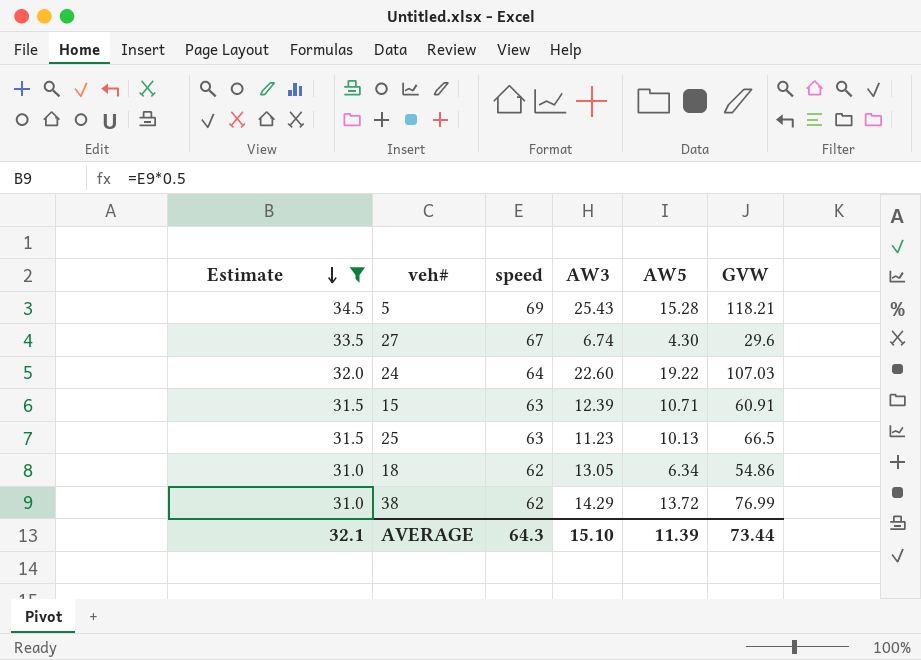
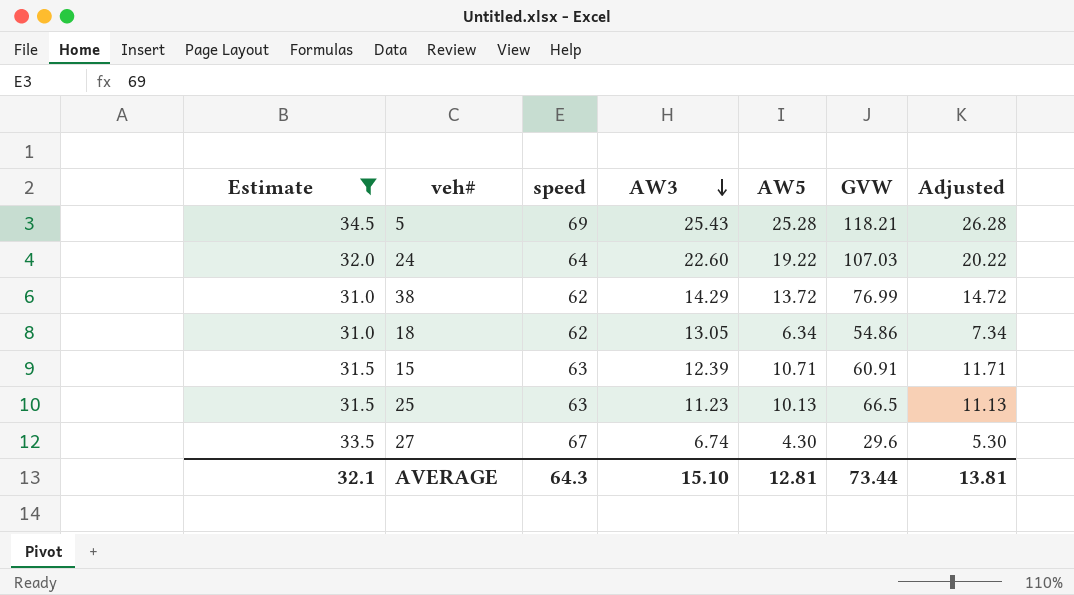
row order: Estimate descending -> AW3 descending
column Adjusted | formula: none -> [AW5] + 1
5 | AW5: 15.28 -> 25.28
AVERAGE | AW5: 11.39 -> 12.81

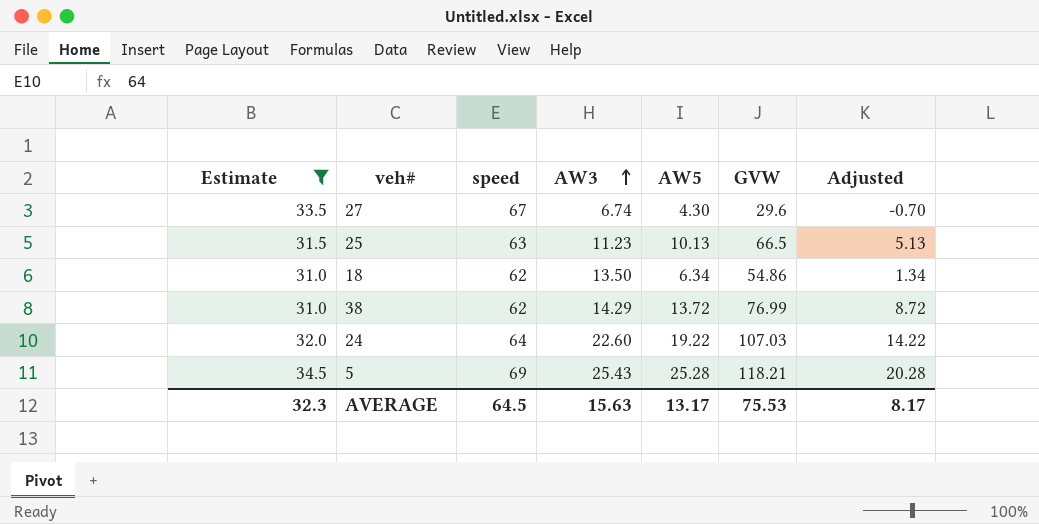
row order: AW3 descending -> AW3 ascending
column Adjusted | formula: [AW5] + 1 -> [AW5] - 5
row 15: 31.5 | 63 | 12.39 | 10.71 | 60.91 | 11.71 -> none
18 | AW3: 13.05 -> 13.50
AVERAGE | Estimate: 32.1 -> 32.3
AVERAGE | speed: 64.3 -> 64.5
AVERAGE | AW3: 15.10 -> 15.63
AVERAGE | AW5: 12.81 -> 13.17
AVERAGE | GVW: 73.44 -> 75.53
AVERAGE | Adjusted: 13.81 -> 8.17

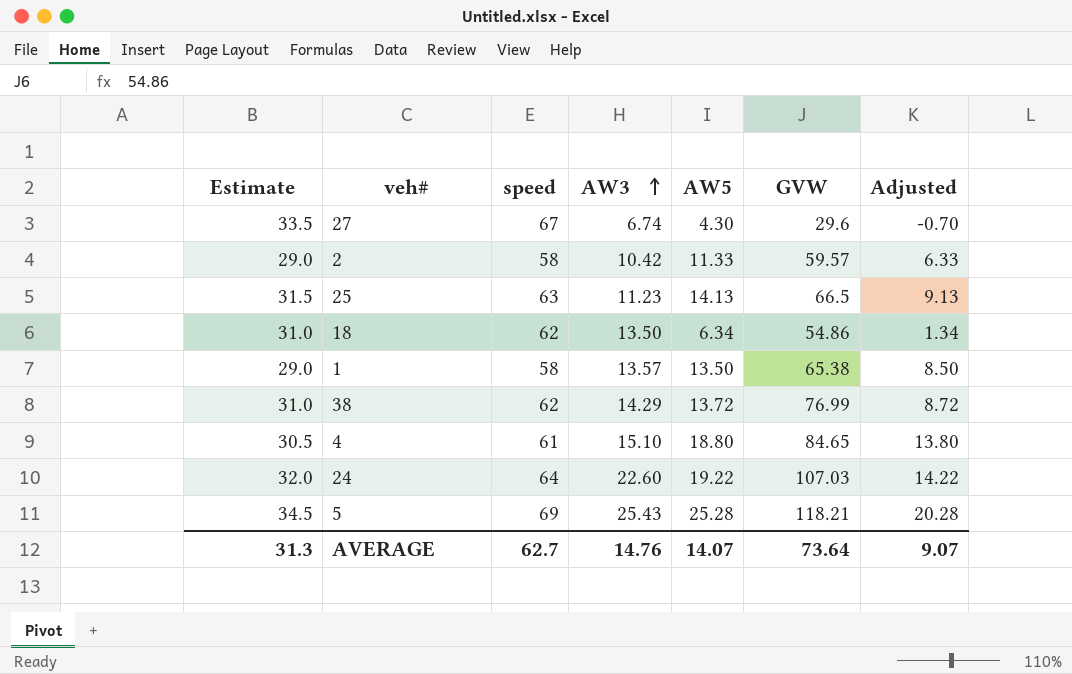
filter: Estimate >= 31.0 -> none
25 | AW5: 10.13 -> 14.13
25 | Adjusted: 5.13 -> 9.13
AVERAGE | Estimate: 32.3 -> 31.3
AVERAGE | speed: 64.5 -> 62.7
AVERAGE | AW3: 15.63 -> 14.76
AVERAGE | AW5: 13.17 -> 14.07
AVERAGE | GVW: 75.53 -> 73.64
AVERAGE | Adjusted: 8.17 -> 9.07

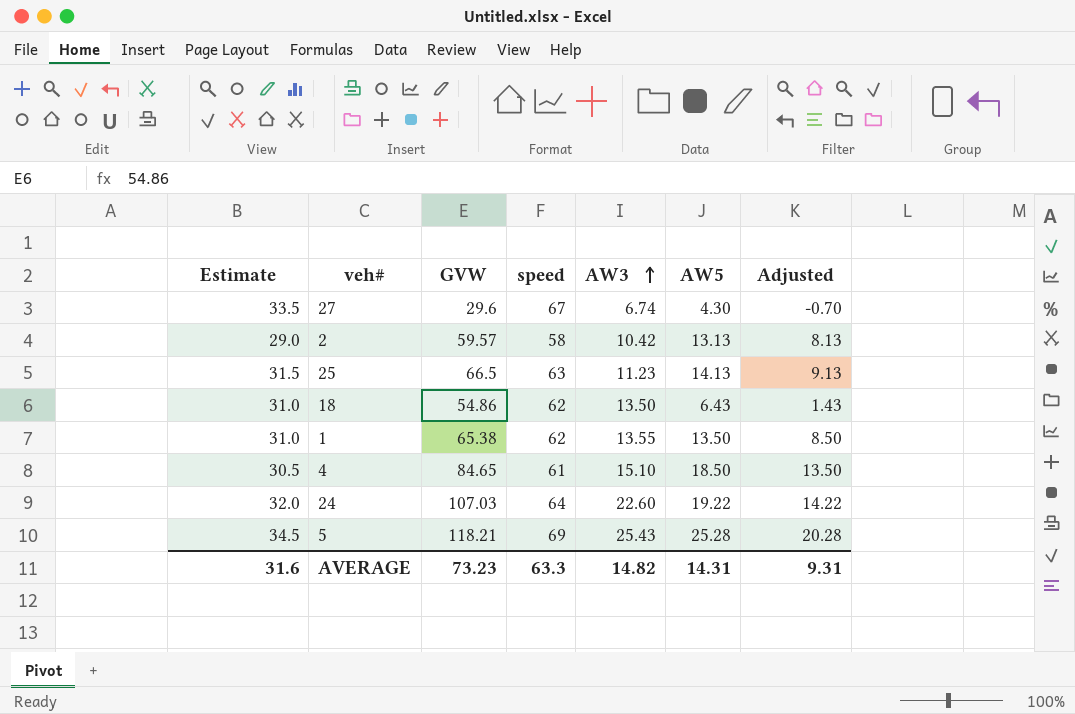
column GVW | position: 6 -> 3
row 38: 31.0 | 62 | 14.29 | 13.72 | 76.99 | 8.72 -> none
2 | AW5: 11.33 -> 13.13
2 | Adjusted: 6.33 -> 8.13
18 | AW5: 6.34 -> 6.43
18 | Adjusted: 1.34 -> 1.43
1 | Estimate: 29.0 -> 31.0
1 | speed: 58 -> 62
1 | AW3: 13.57 -> 13.55
4 | AW5: 18.80 -> 18.50
4 | Adjusted: 13.80 -> 13.50
AVERAGE | Estimate: 31.3 -> 31.6
AVERAGE | GVW: 73.64 -> 73.23
AVERAGE | speed: 62.7 -> 63.3
AVERAGE | AW3: 14.76 -> 14.82
AVERAGE | AW5: 14.07 -> 14.31
AVERAGE | Adjusted: 9.07 -> 9.31

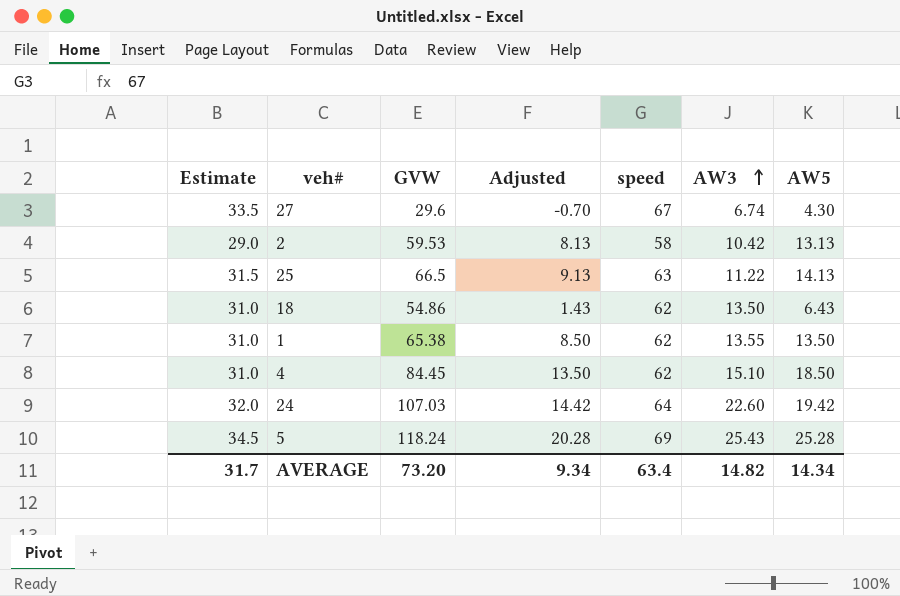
column Adjusted | position: 7 -> 4
2 | GVW: 59.57 -> 59.53
25 | AW3: 11.23 -> 11.22
4 | Estimate: 30.5 -> 31.0
4 | GVW: 84.65 -> 84.45
4 | speed: 61 -> 62
24 | Adjusted: 14.22 -> 14.42
24 | AW5: 19.22 -> 19.42
5 | GVW: 118.21 -> 118.24
AVERAGE | Estimate: 31.6 -> 31.7
AVERAGE | GVW: 73.23 -> 73.20
AVERAGE | Adjusted: 9.31 -> 9.34
AVERAGE | speed: 63.3 -> 63.4
AVERAGE | AW5: 14.31 -> 14.34

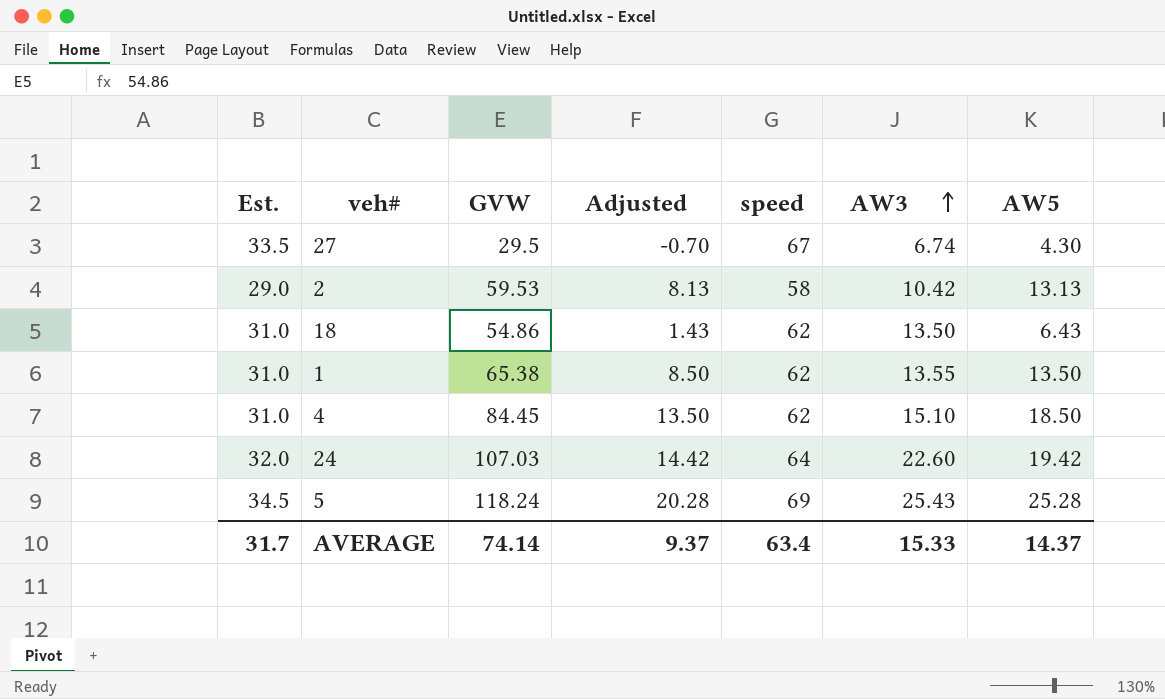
column name: Estimate -> Est.
row 25: 31.5 | 66.5 | 9.13 | 63 | 11.22 | 14.13 -> none
27 | GVW: 29.6 -> 29.5
AVERAGE | GVW: 73.20 -> 74.14
AVERAGE | Adjusted: 9.34 -> 9.37
AVERAGE | AW3: 14.82 -> 15.33
AVERAGE | AW5: 14.34 -> 14.37

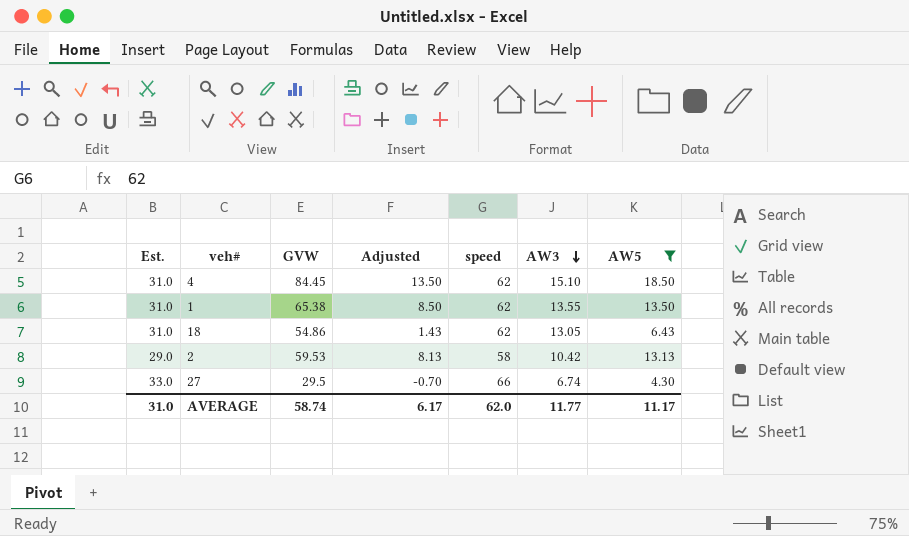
filter: none -> AW5 <= 18.50
row order: AW3 ascending -> AW3 descending
18 | AW3: 13.50 -> 13.05
27 | Est.: 33.5 -> 33.0
27 | speed: 67 -> 66
AVERAGE | Est.: 31.7 -> 31.0
AVERAGE | GVW: 74.14 -> 58.74
AVERAGE | Adjusted: 9.37 -> 6.17
AVERAGE | speed: 63.4 -> 62.0
AVERAGE | AW3: 15.33 -> 11.77
AVERAGE | AW5: 14.37 -> 11.17

